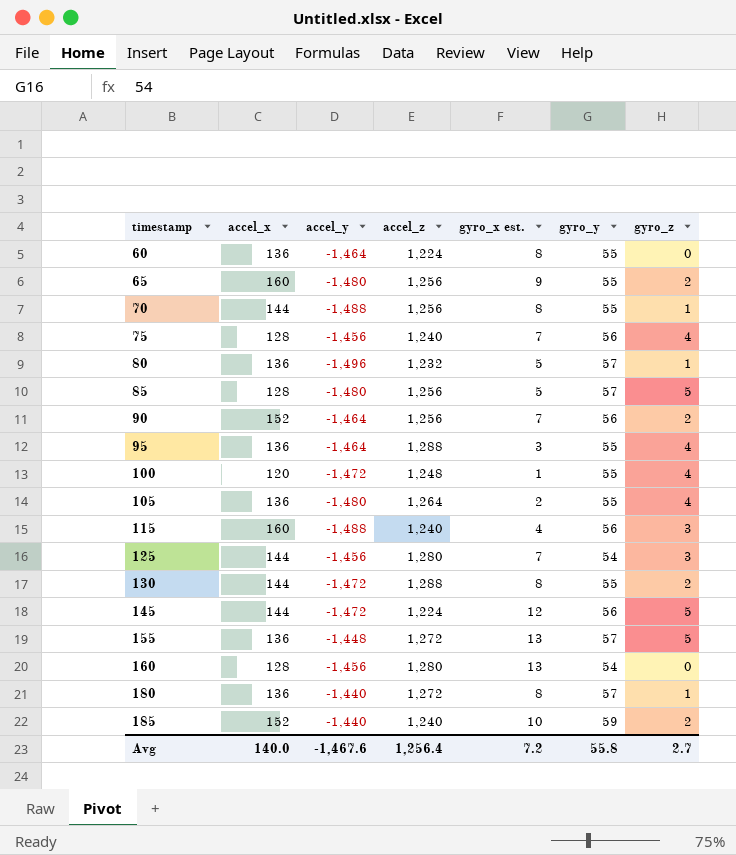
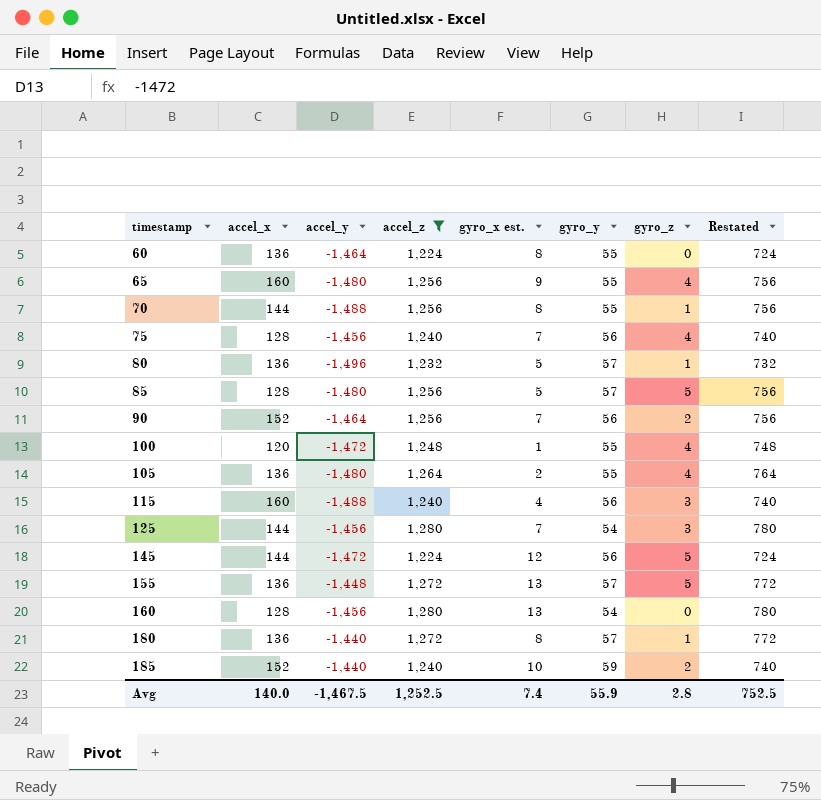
filter: none -> accel_z != 1,288
column Restated | formula: none -> [accel_z] - 500
65 | gyro_z: 2 -> 4
Avg | accel_y: -1,467.6 -> -1,467.5
Avg | accel_z: 1,256.4 -> 1,252.5
Avg | gyro_x est.: 7.2 -> 7.4
Avg | gyro_y: 55.8 -> 55.9
Avg | gyro_z: 2.7 -> 2.8

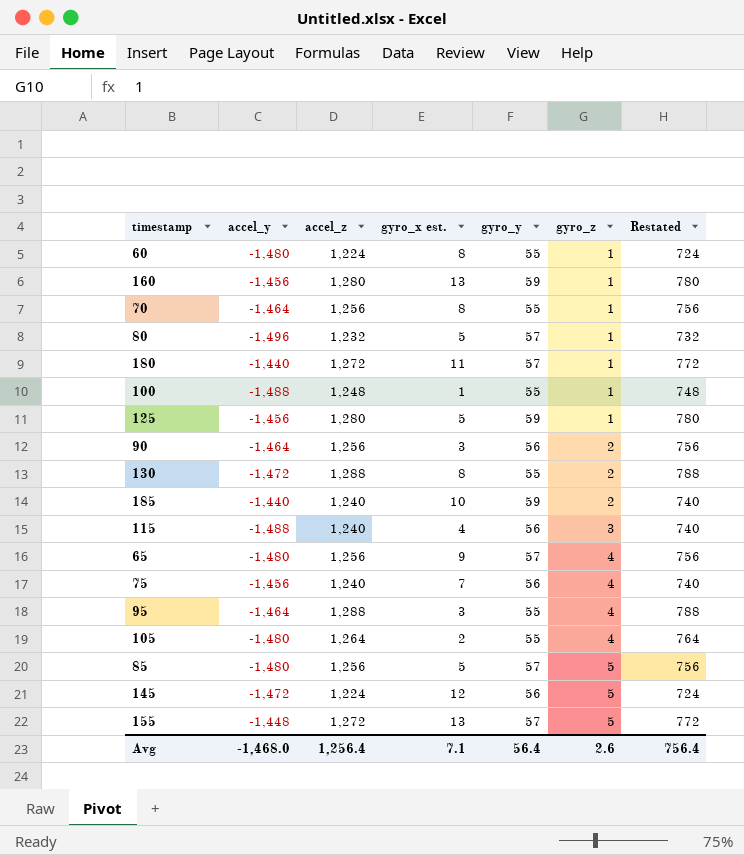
filter: accel_z != 1,288 -> none
row order: timestamp ascending -> gyro_z ascending
column accel_x | position: 2 -> none
60 | accel_y: -1,464 -> -1,480
60 | gyro_z: 0 -> 1
160 | gyro_y: 54 -> 59
160 | gyro_z: 0 -> 1
70 | accel_y: -1,488 -> -1,464
180 | gyro_x est.: 8 -> 11
100 | accel_y: -1,472 -> -1,488
100 | gyro_z: 4 -> 1
125 | gyro_x est.: 7 -> 5
125 | gyro_y: 54 -> 59
125 | gyro_z: 3 -> 1
90 | gyro_x est.: 7 -> 3
65 | gyro_y: 55 -> 57
Avg | accel_y: -1,467.5 -> -1,468.0
Avg | accel_z: 1,252.5 -> 1,256.4
Avg | gyro_x est.: 7.4 -> 7.1
Avg | gyro_y: 55.9 -> 56.4
Avg | gyro_z: 2.8 -> 2.6
Avg | Restated: 752.5 -> 756.4

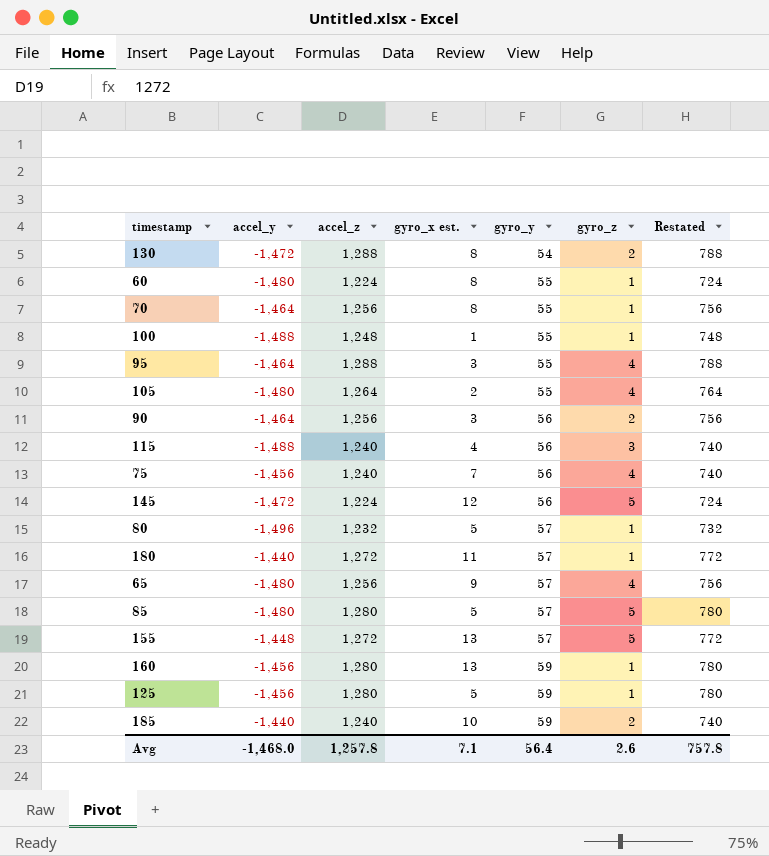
row order: gyro_z ascending -> gyro_y ascending
130 | gyro_y: 55 -> 54
85 | accel_z: 1,256 -> 1,280
85 | Restated: 756 -> 780
Avg | accel_z: 1,256.4 -> 1,257.8
Avg | Restated: 756.4 -> 757.8

